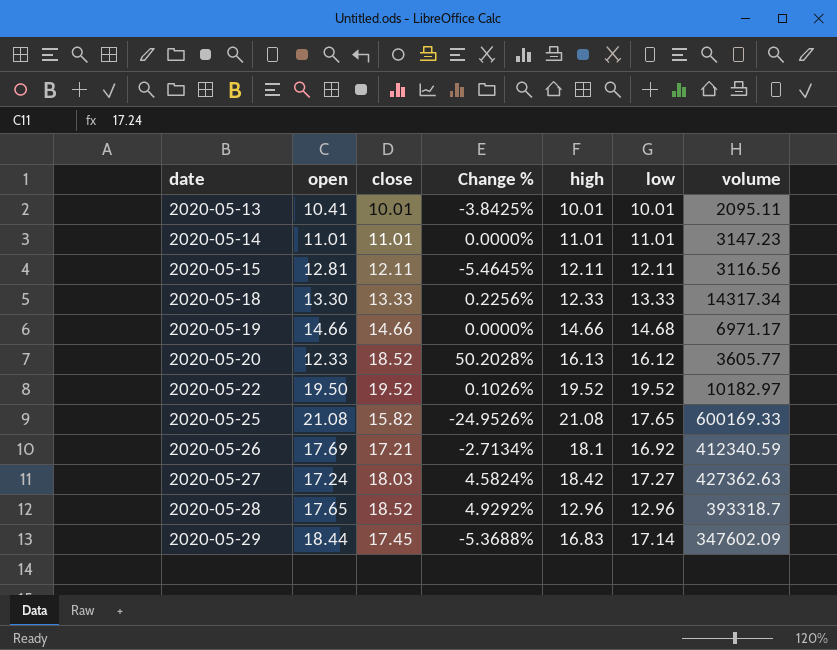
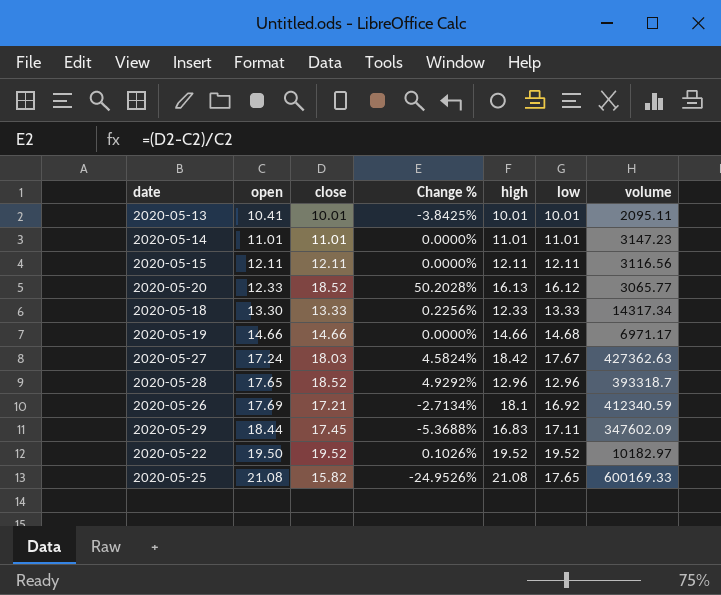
row order: date ascending -> open ascending
2020-05-15 | open: 12.81 -> 12.11
2020-05-15 | Change %: -5.4645% -> 0.0000%
2020-05-20 | volume: 3605.77 -> 3065.77
2020-05-27 | low: 17.27 -> 17.67
2020-05-29 | low: 17.14 -> 17.11

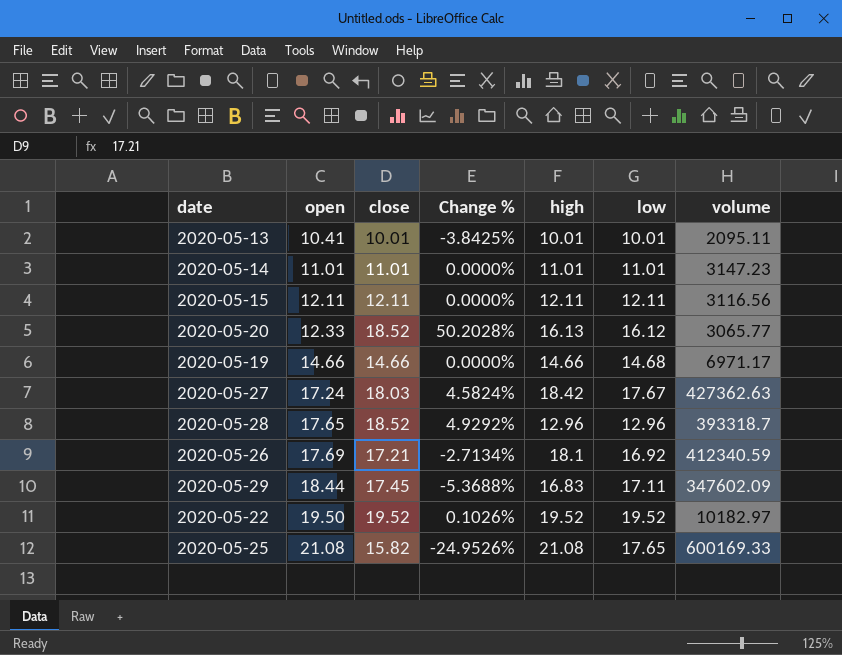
row 2020-05-18: 13.30 | 13.33 | 0.2256% | 12.33 | 13.33 | 14317.34 -> none

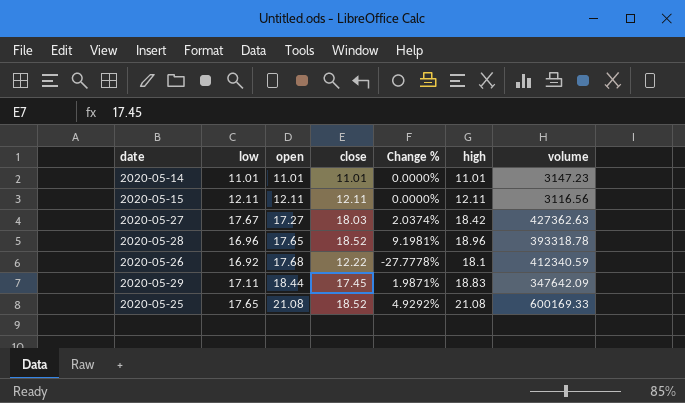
column low | position: 6 -> 2
column Change % | formula: ([close] - [open]) / [open] -> ([close] - [low]) / [low]
row 2020-05-13: 10.41 | 10.01 | -3.8425% | 10.01 | 10.01 | 2095.11 -> none
row 2020-05-20: 12.33 | 18.52 | 50.2028% | 16.13 | 16.12 | 3065.77 -> none
row 2020-05-19: 14.66 | 14.66 | 0.0000% | 14.66 | 14.68 | 6971.17 -> none
row 2020-05-22: 19.50 | 19.52 | 0.1026% | 19.52 | 19.52 | 10182.97 -> none
2020-05-27 | open: 17.24 -> 17.27
2020-05-28 | low: 12.96 -> 16.96
2020-05-28 | high: 12.96 -> 18.96
2020-05-28 | volume: 393318.7 -> 393318.78
2020-05-26 | open: 17.69 -> 17.68
2020-05-26 | close: 17.21 -> 12.22
2020-05-29 | high: 16.83 -> 18.83
2020-05-29 | volume: 347602.09 -> 347642.09
2020-05-25 | close: 15.82 -> 18.52

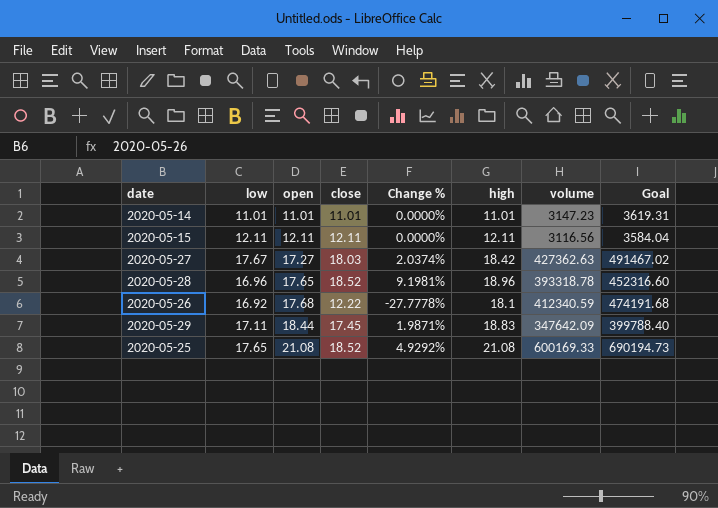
column Goal | formula: none -> [volume] * 1.15

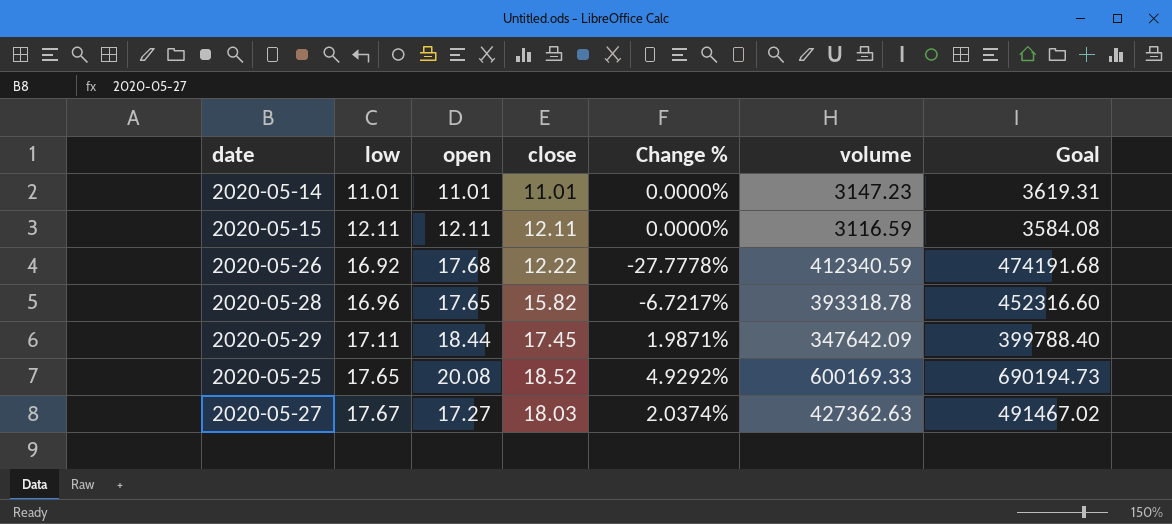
row order: open ascending -> low ascending
column high | position: 6 -> none
2020-05-15 | volume: 3116.56 -> 3116.59
2020-05-15 | Goal: 3584.04 -> 3584.08
2020-05-28 | close: 18.52 -> 15.82
2020-05-28 | Change %: 9.1981% -> -6.7217%
2020-05-25 | open: 21.08 -> 20.08

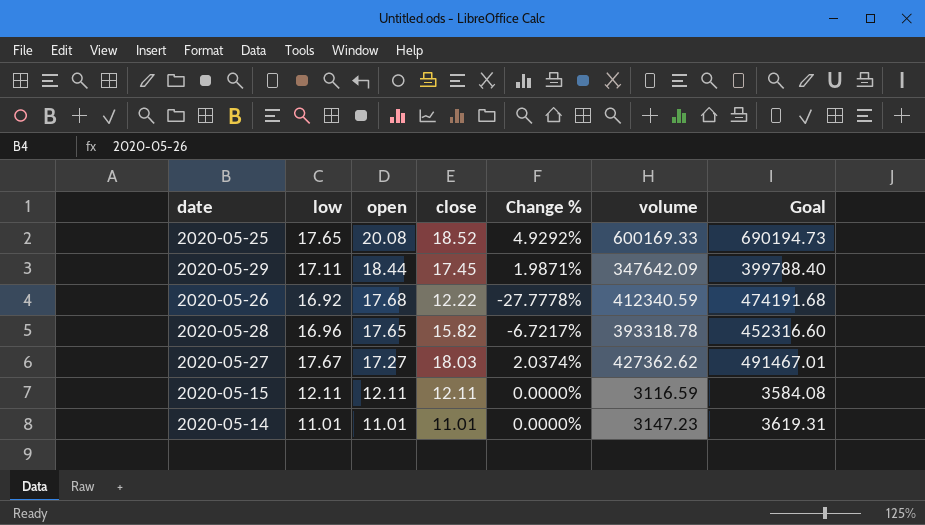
row order: low ascending -> open descending
2020-05-27 | volume: 427362.63 -> 427362.62
2020-05-27 | Goal: 491467.02 -> 491467.01

